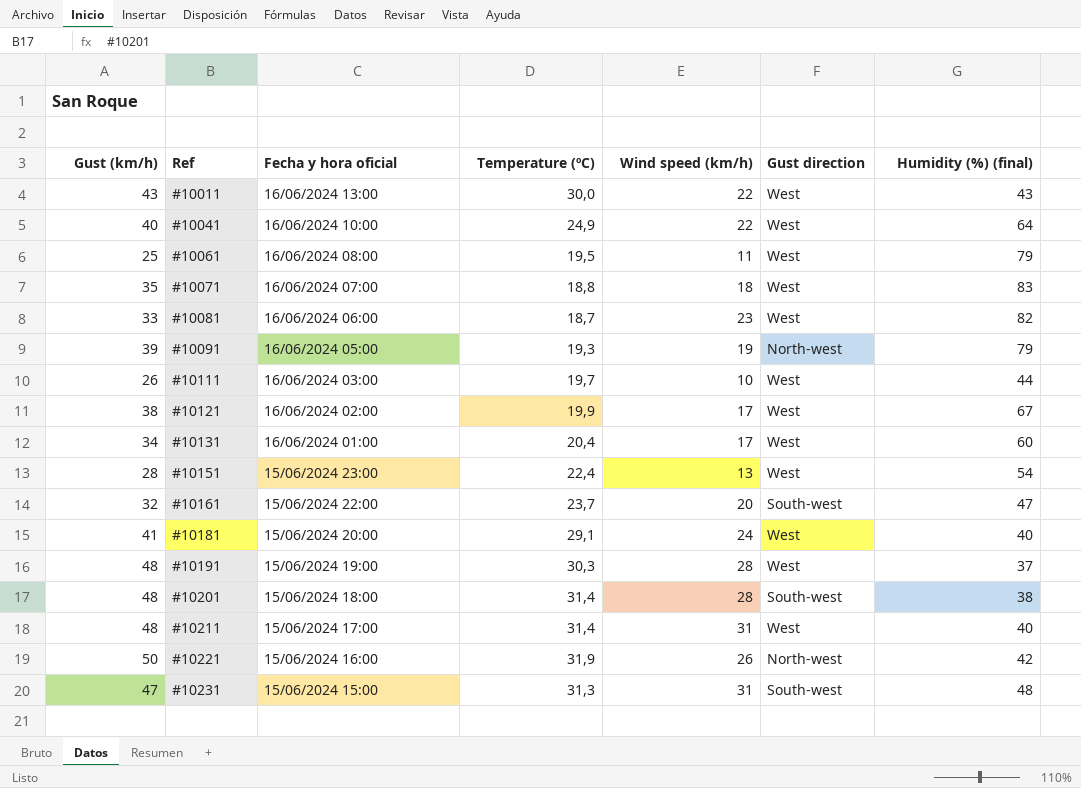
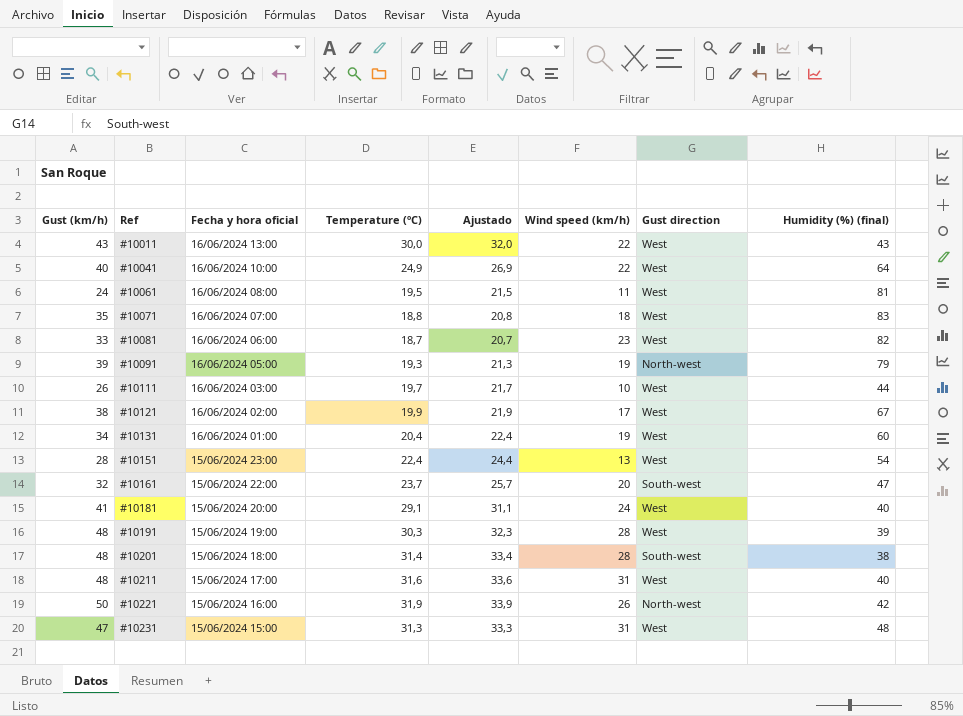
column Ajustado | formula: none -> [Temperature (ºC)] + 2
#10061 | Gust (km/h): 25 -> 24
#10061 | Humidity (%) (final): 79 -> 81
#10131 | Wind speed (km/h): 17 -> 19
#10191 | Humidity (%) (final): 37 -> 39
#10211 | Temperature (ºC): 31,4 -> 31,6
#10231 | Gust direction: South-west -> West

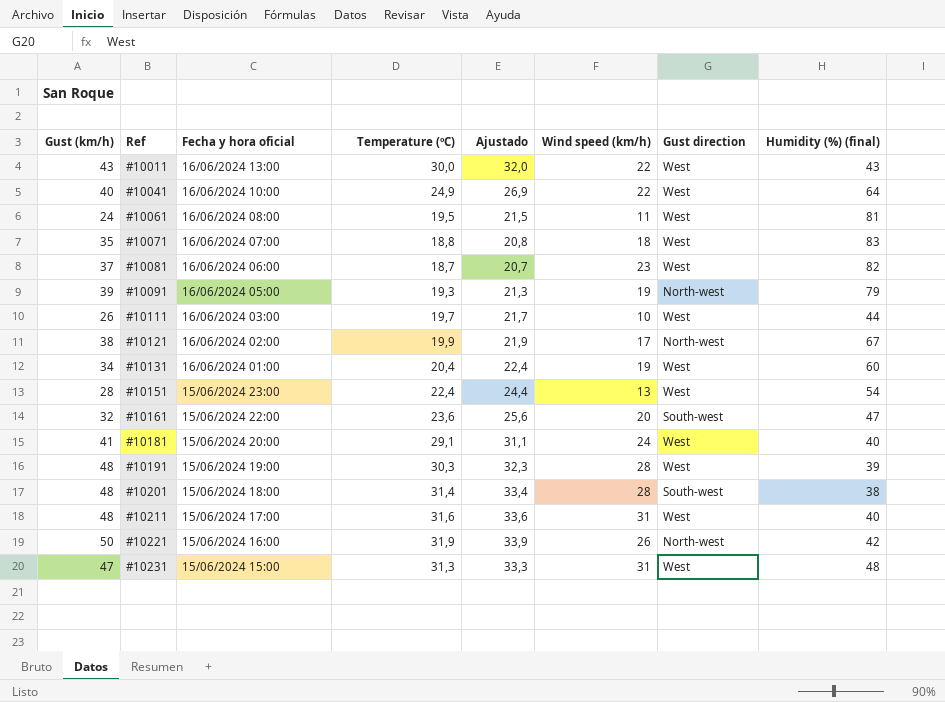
#10081 | Gust (km/h): 33 -> 37
#10121 | Gust direction: West -> North-west
#10161 | Temperature (ºC): 23,7 -> 23,6
#10161 | Ajustado: 25,7 -> 25,6

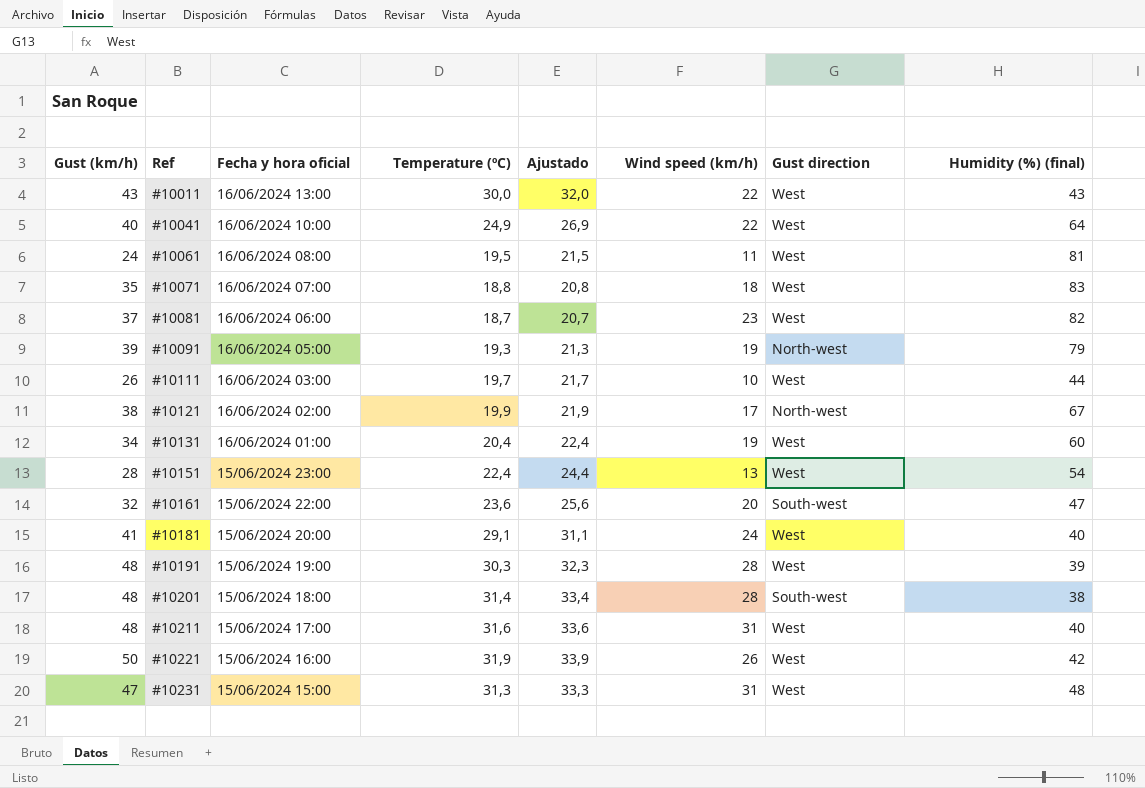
#10221 | Gust direction: North-west -> West

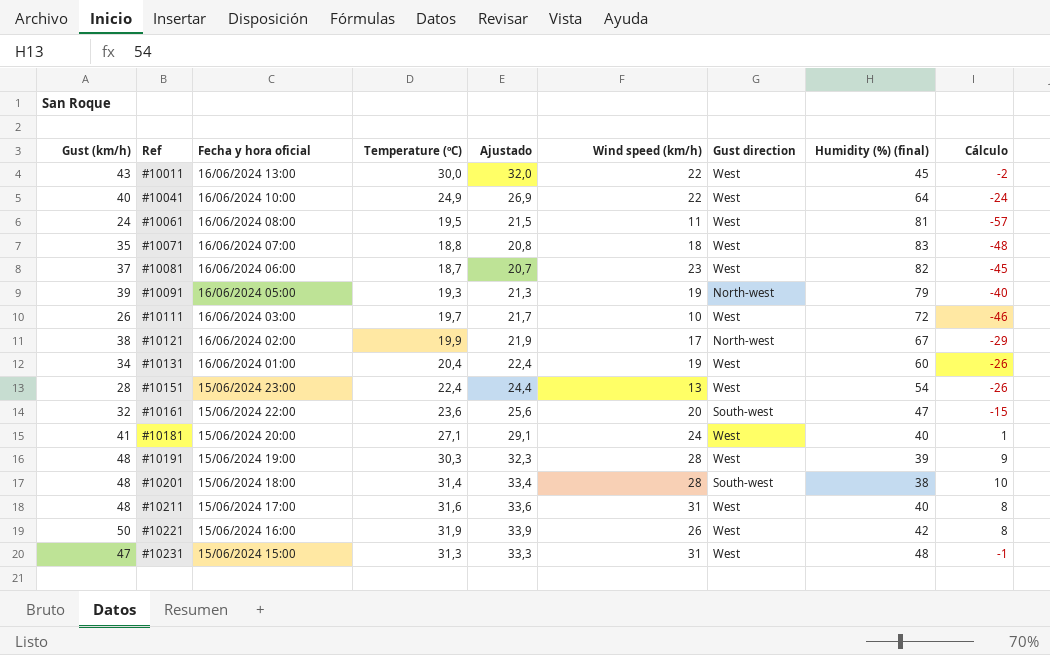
column Cálculo | formula: none -> [Gust (km/h)] - [Humidity (%) (final)]
#10011 | Humidity (%) (final): 43 -> 45
#10111 | Humidity (%) (final): 44 -> 72
#10181 | Temperature (ºC): 29,1 -> 27,1
#10181 | Ajustado: 31,1 -> 29,1

